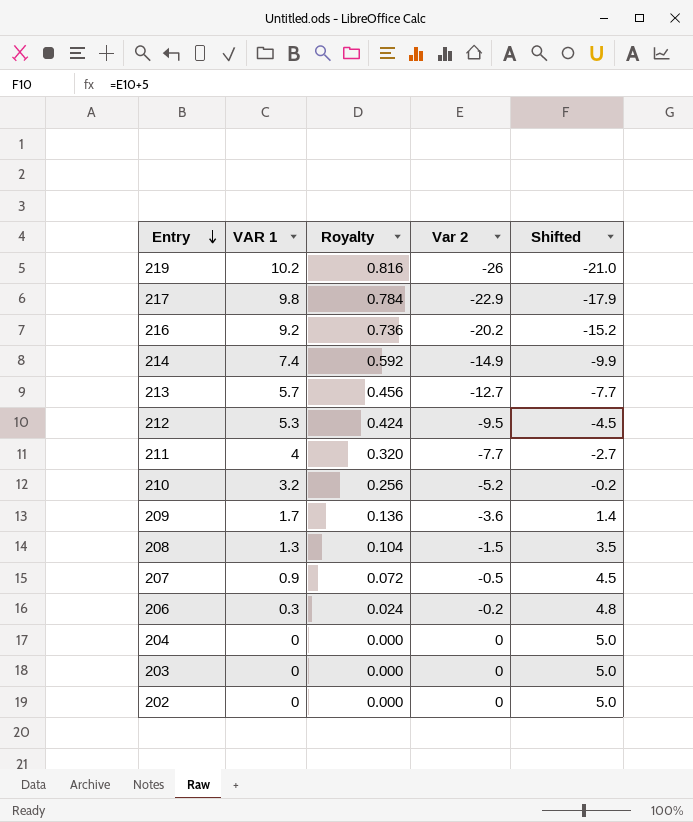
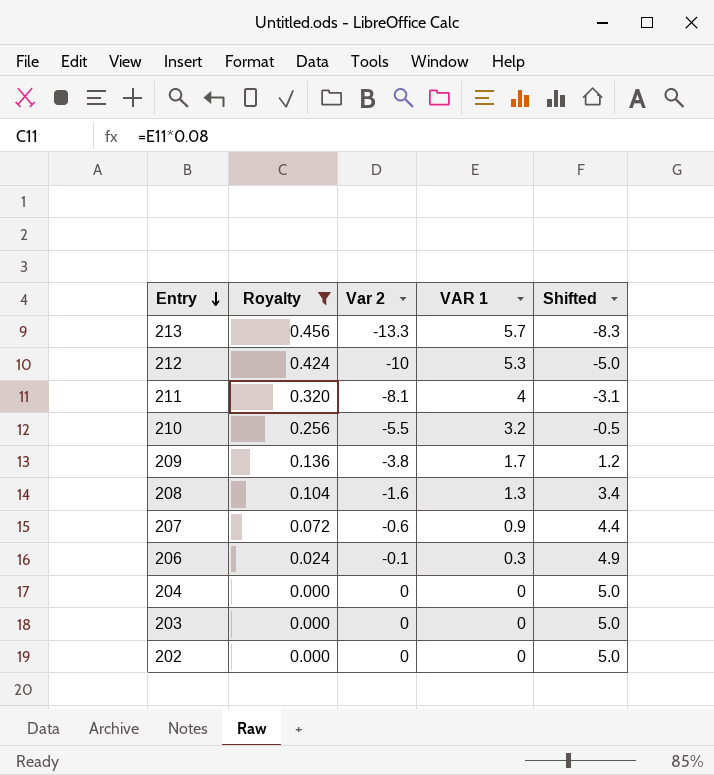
filter: none -> Royalty <= 0.456
column VAR 1 | position: 2 -> 4
213 | Var 2: -12.7 -> -13.3
213 | Shifted: -7.7 -> -8.3
212 | Var 2: -9.5 -> -10
212 | Shifted: -4.5 -> -5.0
211 | Var 2: -7.7 -> -8.1
211 | Shifted: -2.7 -> -3.1
210 | Var 2: -5.2 -> -5.5
210 | Shifted: -0.2 -> -0.5
209 | Var 2: -3.6 -> -3.8
209 | Shifted: 1.4 -> 1.2
208 | Var 2: -1.5 -> -1.6
208 | Shifted: 3.5 -> 3.4
207 | Var 2: -0.5 -> -0.6
207 | Shifted: 4.5 -> 4.4
206 | Var 2: -0.2 -> -0.1
206 | Shifted: 4.8 -> 4.9

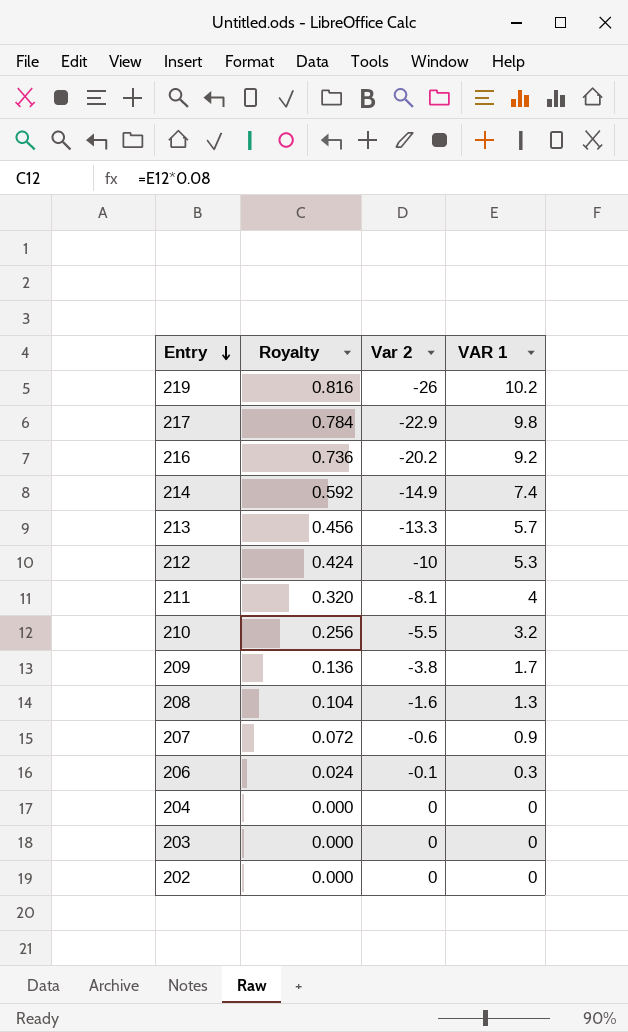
filter: Royalty <= 0.456 -> none
column Shifted | formula: [Var 2] + 5 -> none

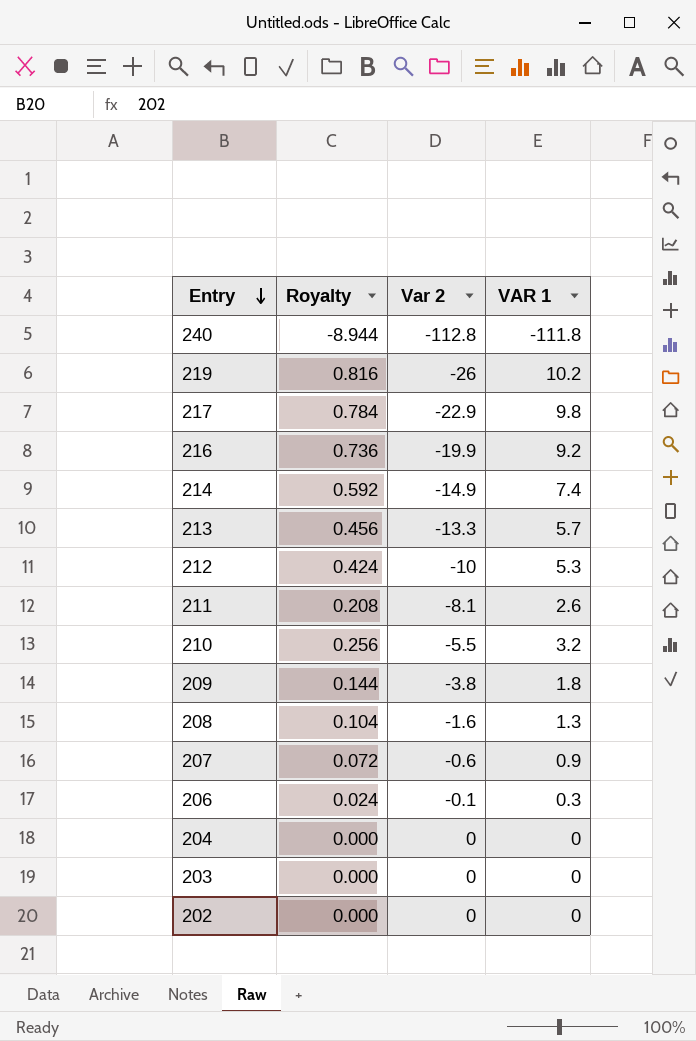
row 240: none -> -8.944 | -112.8 | -111.8
216 | Var 2: -20.2 -> -19.9
211 | Royalty: 0.320 -> 0.208
211 | VAR 1: 4 -> 2.6
209 | Royalty: 0.136 -> 0.144
209 | VAR 1: 1.7 -> 1.8

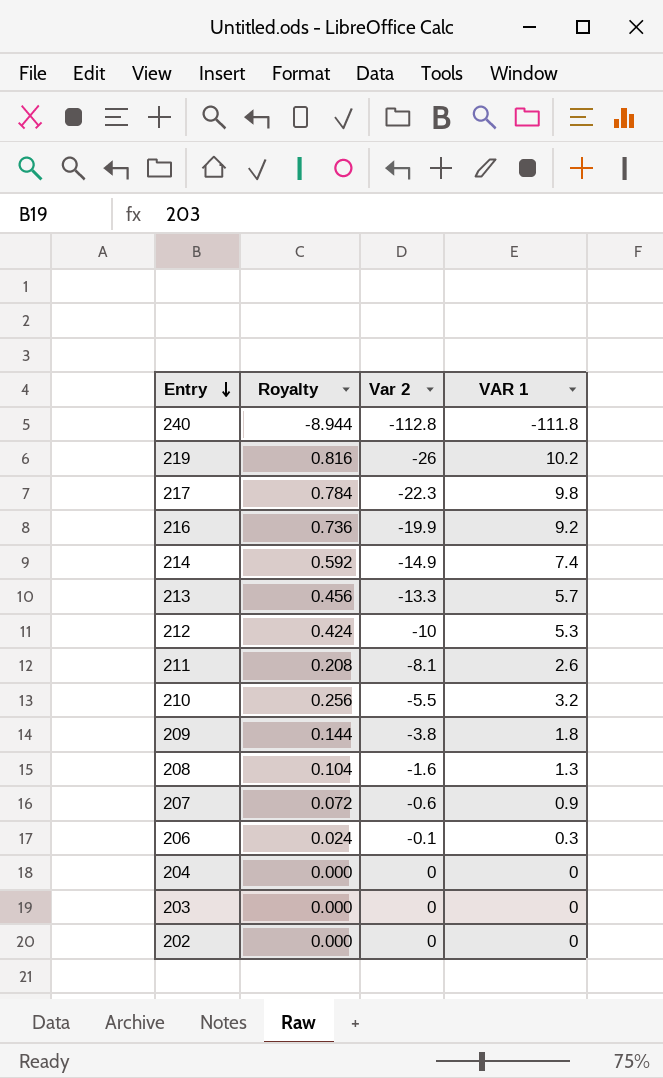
217 | Var 2: -22.9 -> -22.3

